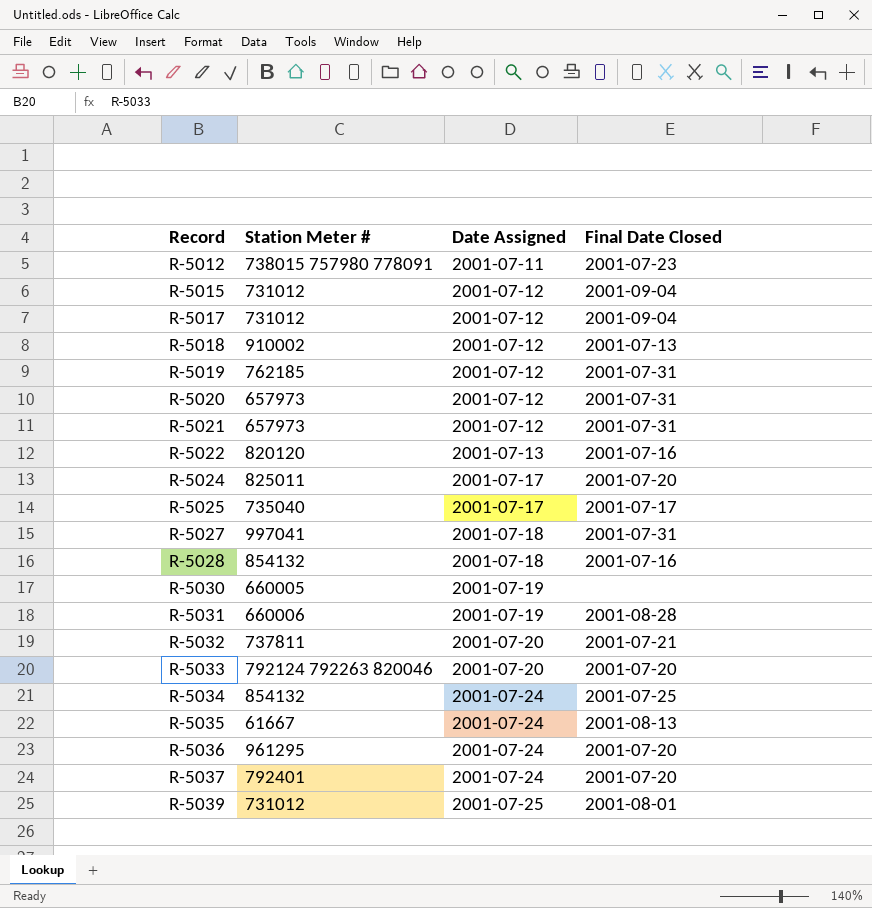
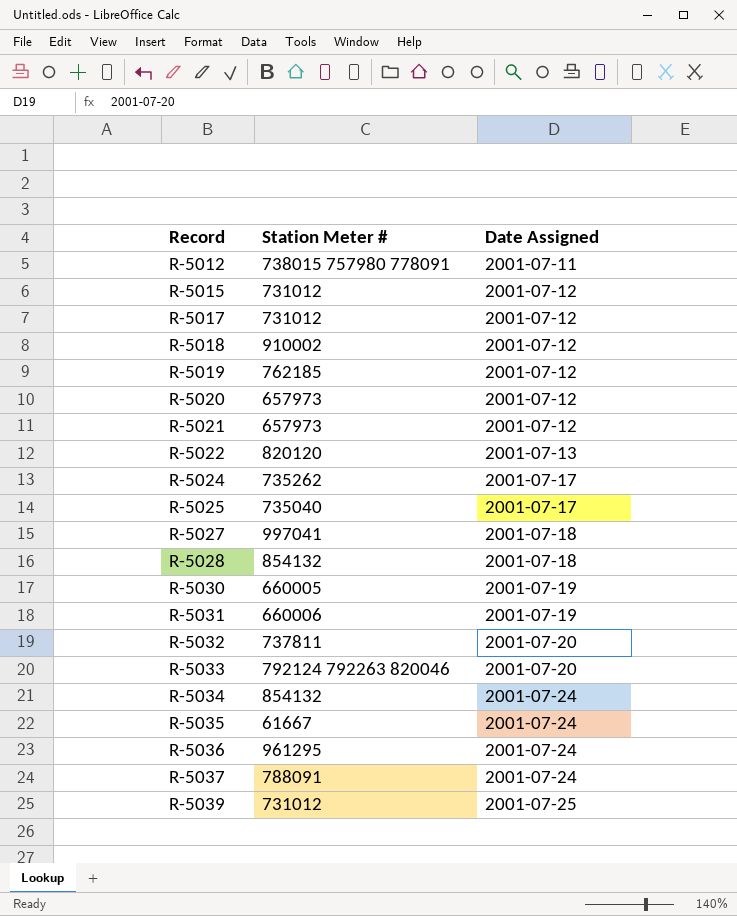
column Final Date Closed | position: 4 -> none
R-5024 | Station Meter #: 825011 -> 735262
R-5037 | Station Meter #: 792401 -> 788091

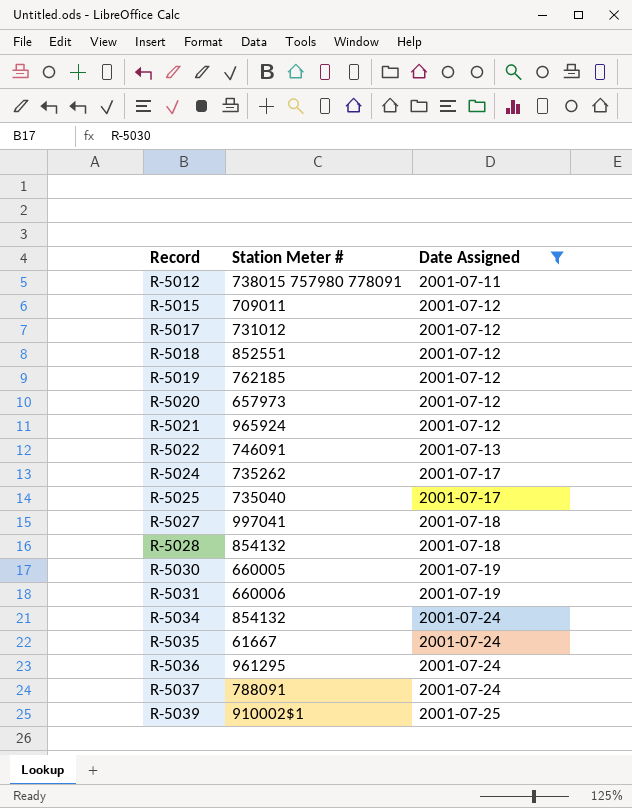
filter: none -> Date Assigned != 2001-07-20
R-5015 | Station Meter #: 731012 -> 709011
R-5018 | Station Meter #: 910002 -> 852551
R-5021 | Station Meter #: 657973 -> 965924
R-5022 | Station Meter #: 820120 -> 746091
R-5039 | Station Meter #: 731012 -> 910002$1

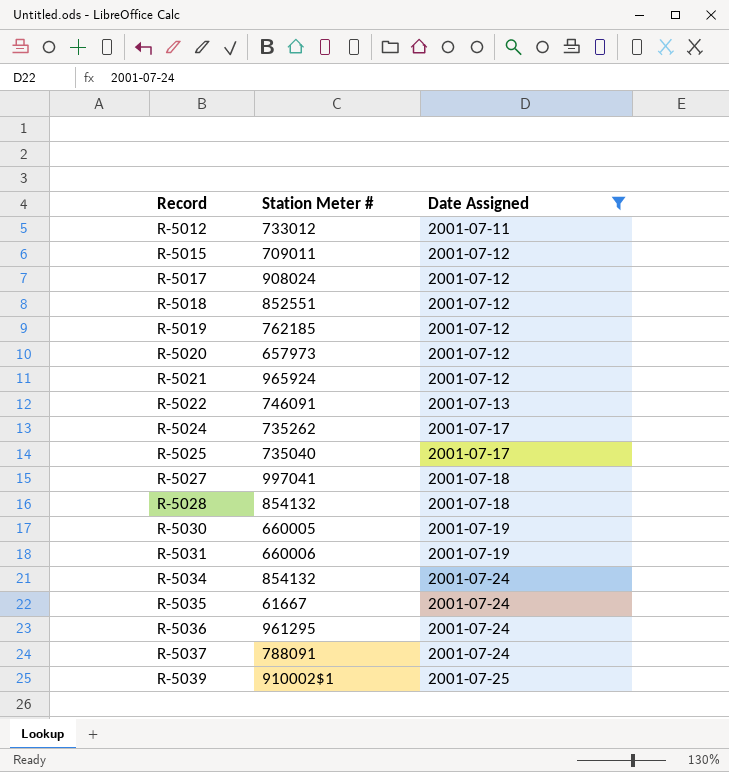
R-5012 | Station Meter #: 738015 757980 778091 -> 733012
R-5017 | Station Meter #: 731012 -> 908024

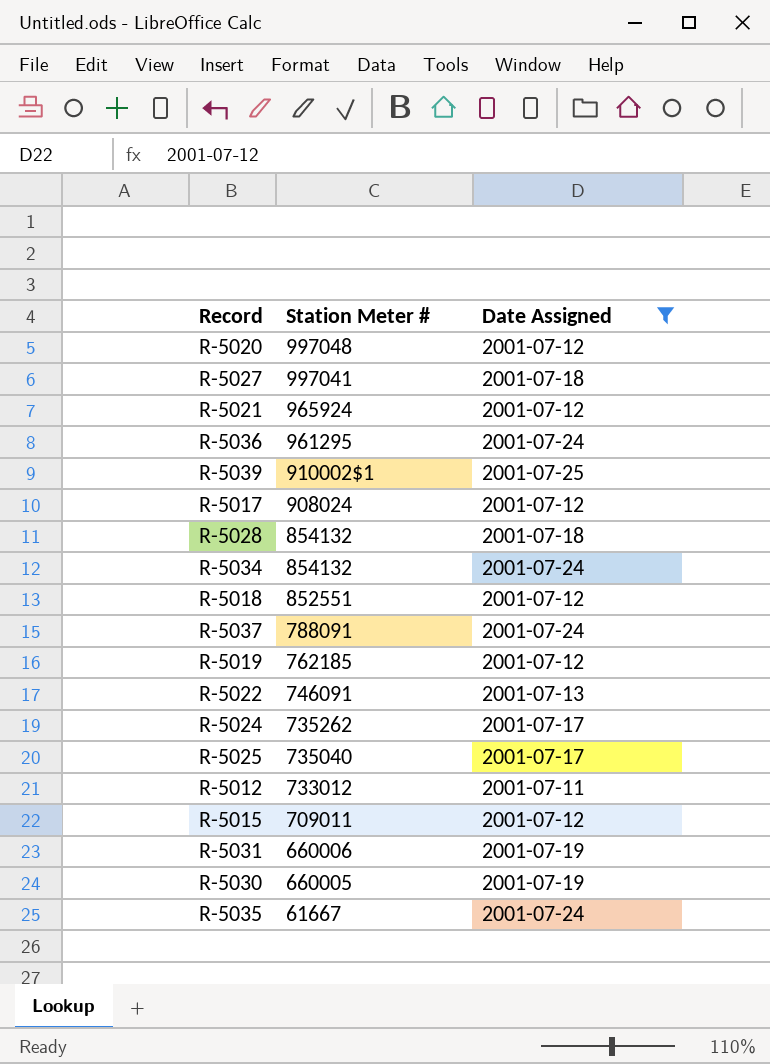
row order: Record ascending -> Station Meter # descending
R-5020 | Station Meter #: 657973 -> 997048

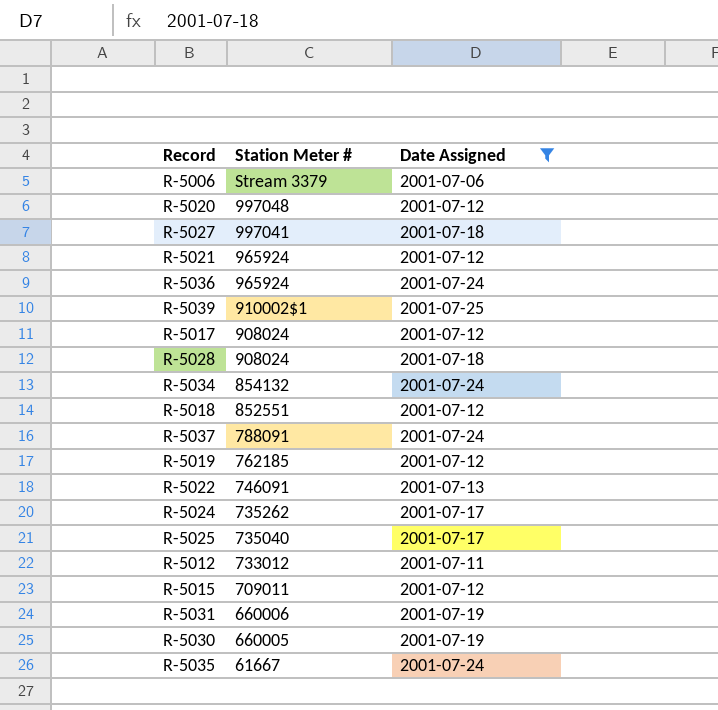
row R-5006: none -> Stream 3379 | 2001-07-06
R-5036 | Station Meter #: 961295 -> 965924
R-5028 | Station Meter #: 854132 -> 908024

